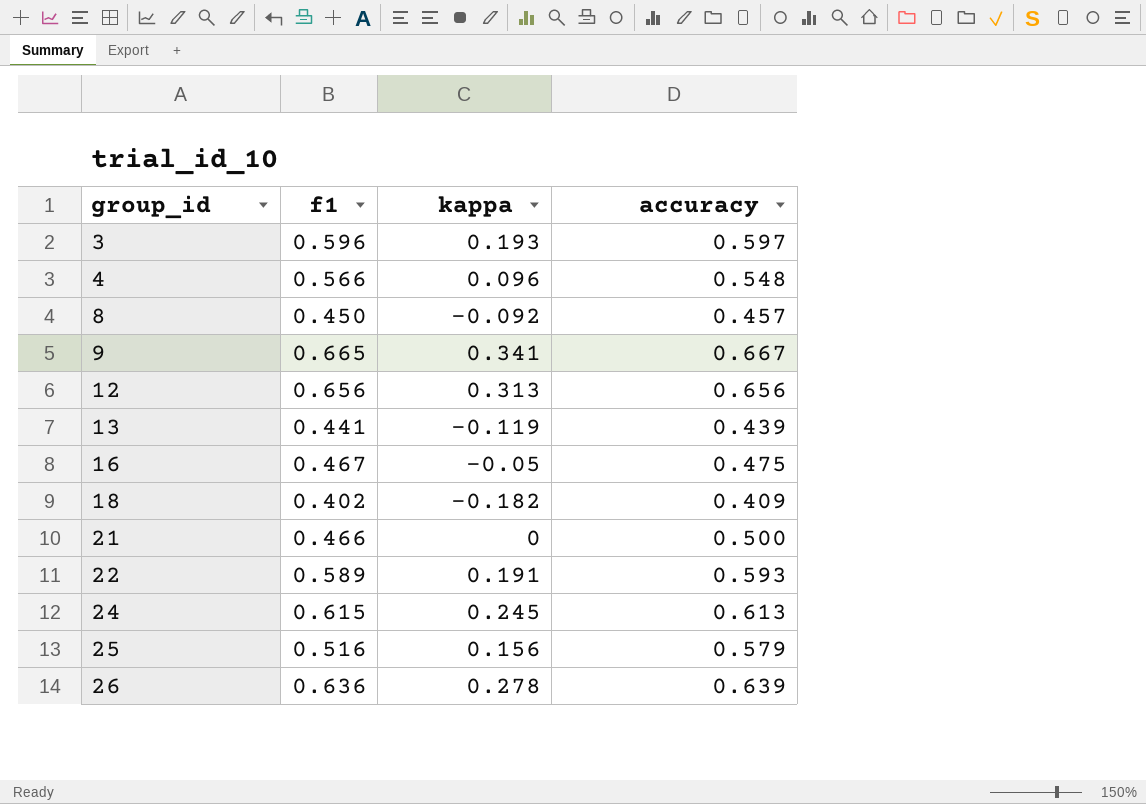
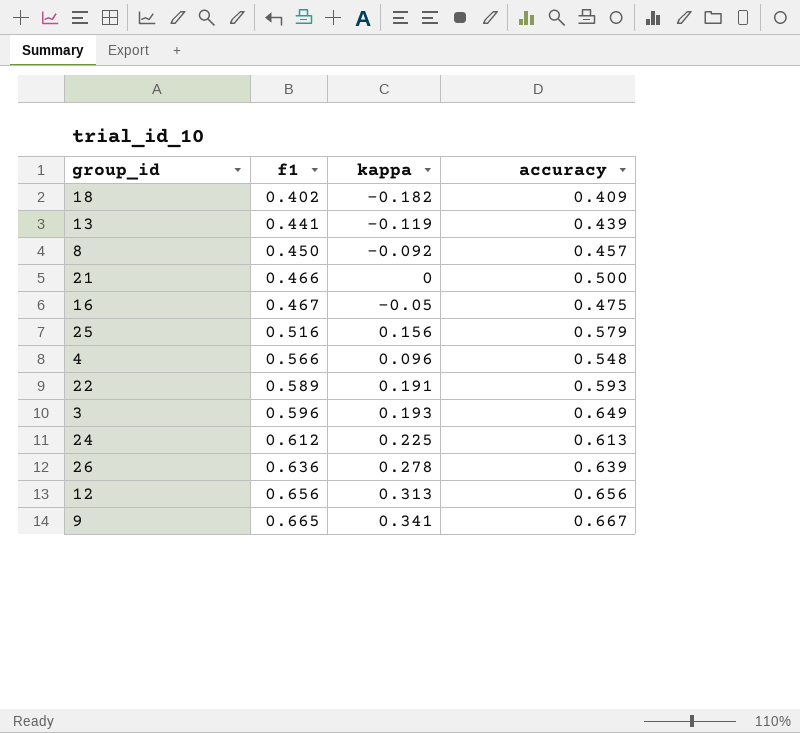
row order: group_id ascending -> f1 ascending
3 | accuracy: 0.597 -> 0.649
24 | f1: 0.615 -> 0.612
24 | kappa: 0.245 -> 0.225

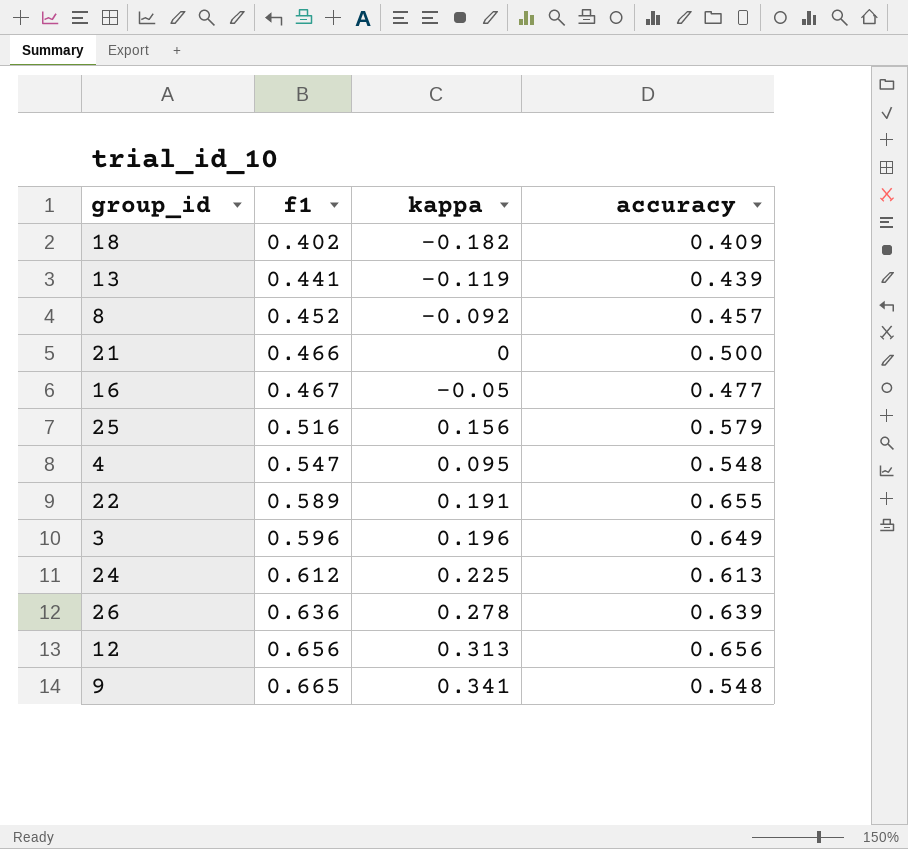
8 | f1: 0.450 -> 0.452
16 | accuracy: 0.475 -> 0.477
4 | f1: 0.566 -> 0.547
4 | kappa: 0.096 -> 0.095
22 | accuracy: 0.593 -> 0.655
3 | kappa: 0.193 -> 0.196
9 | accuracy: 0.667 -> 0.548

